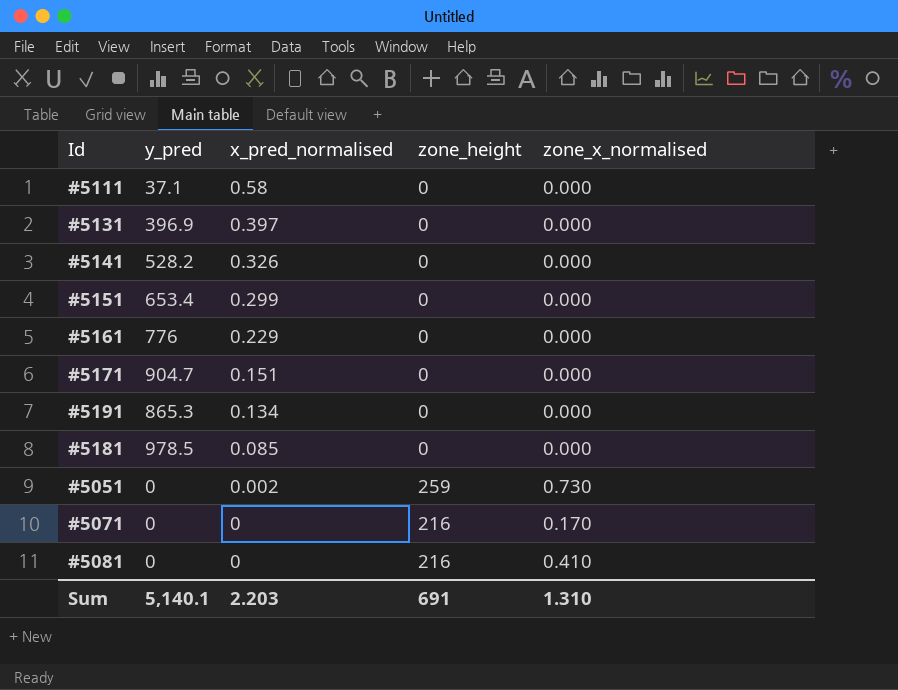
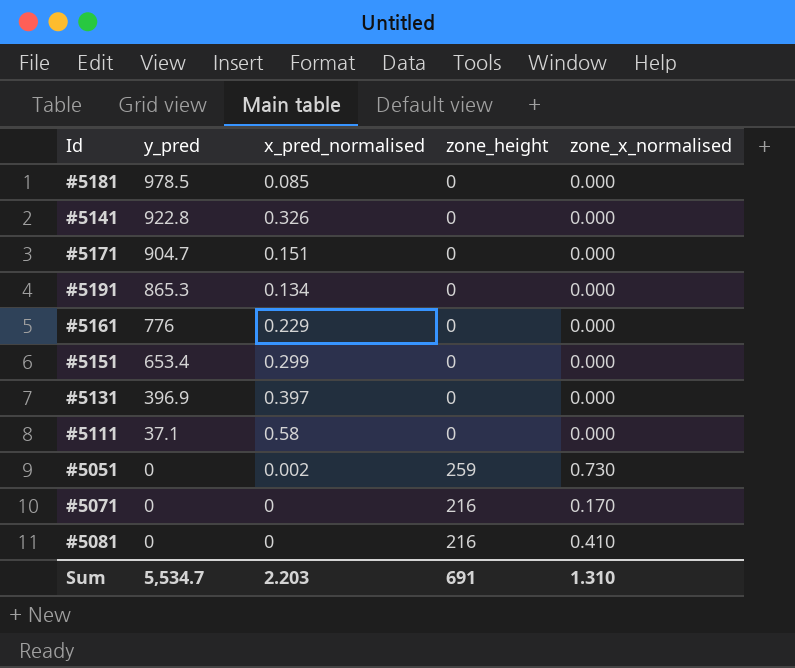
row order: x_pred_normalised descending -> y_pred descending
#5141 | y_pred: 528.2 -> 922.8
Sum | y_pred: 5,140.1 -> 5,534.7

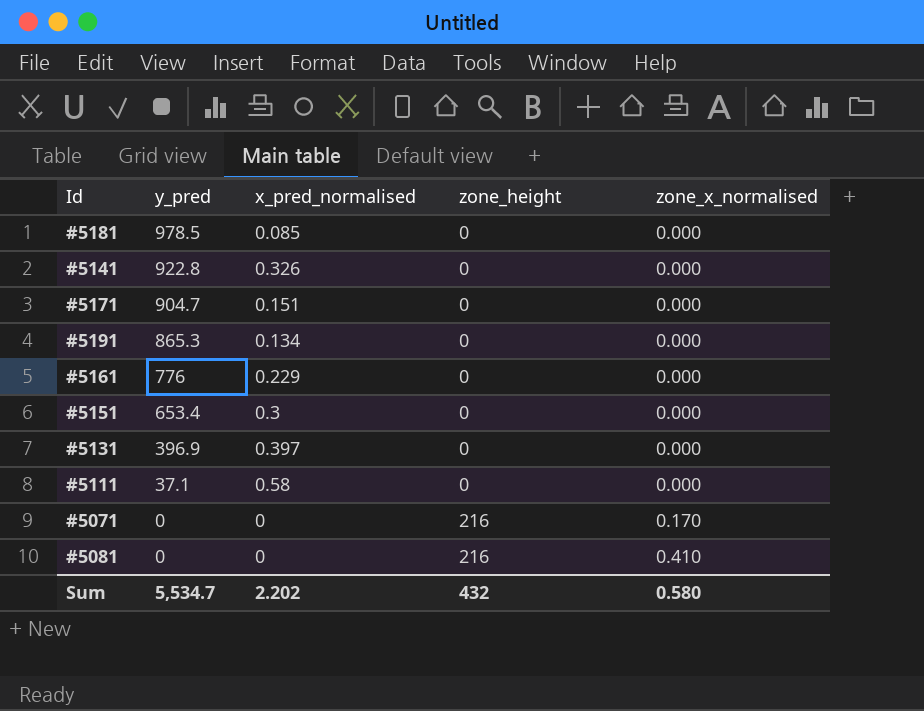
row #5051: 0 | 0.002 | 259 | 0.730 -> none
#5151 | x_pred_normalised: 0.299 -> 0.3
Sum | x_pred_normalised: 2.203 -> 2.202
Sum | zone_height: 691 -> 432
Sum | zone_x_normalised: 1.310 -> 0.580

